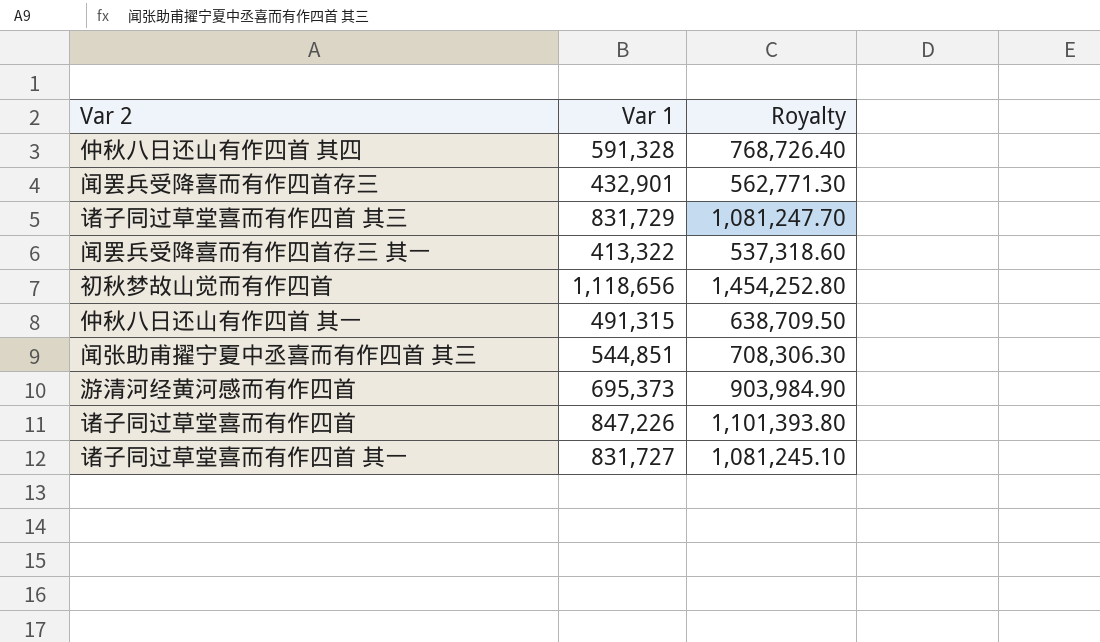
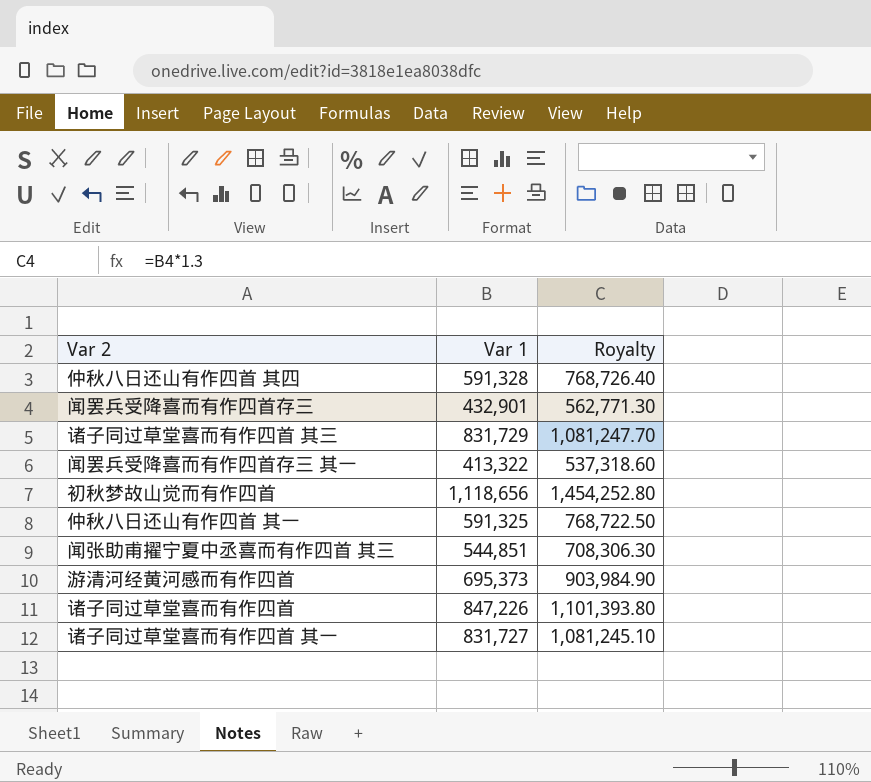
仲秋八日还山有作四首 其一 | Var 1: 491,315 -> 591,325
仲秋八日还山有作四首 其一 | Royalty: 638,709.50 -> 768,722.50

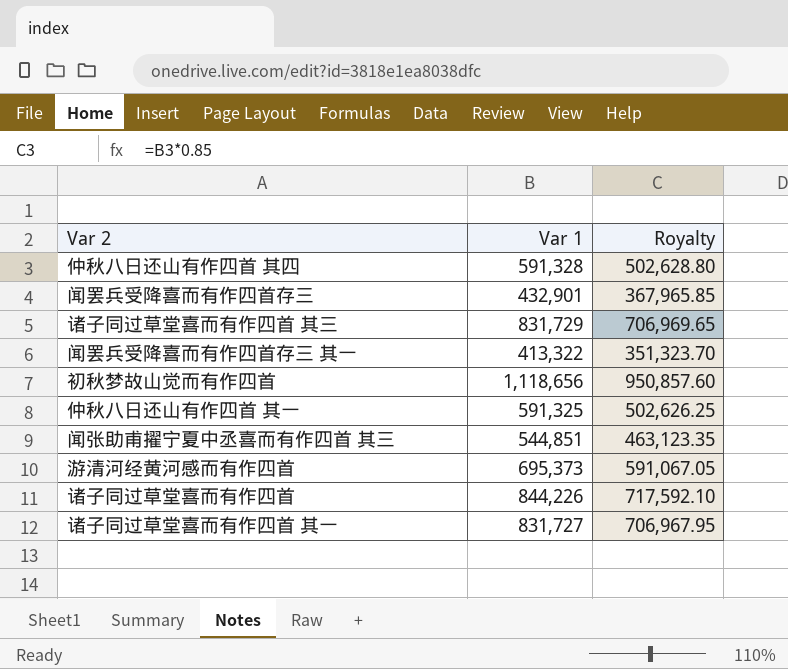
column Royalty | formula: [Var 1] * 1.3 -> [Var 1] * 0.85
诸子同过草堂喜而有作四首 | Var 1: 847,226 -> 844,226

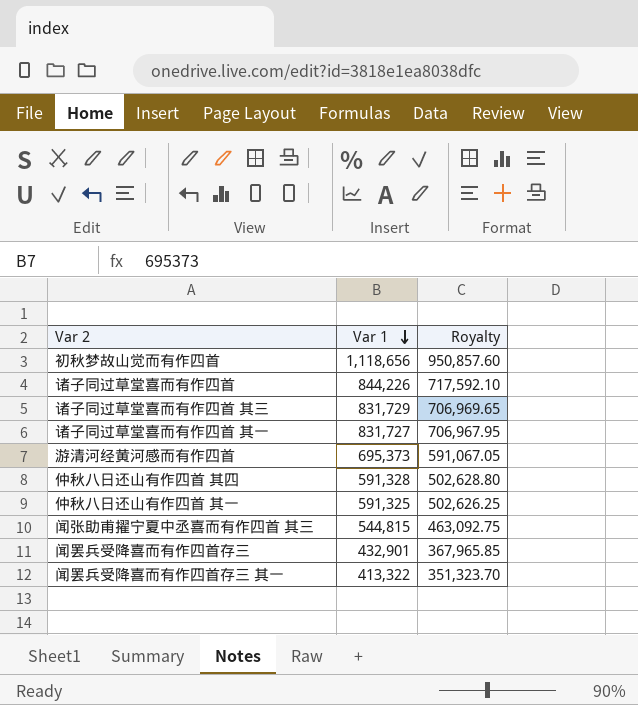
row order: none -> Var 1 descending
闻张助甫擢宁夏中丞喜而有作四首 其三 | Var 1: 544,851 -> 544,815
闻张助甫擢宁夏中丞喜而有作四首 其三 | Royalty: 463,123.35 -> 463,092.75

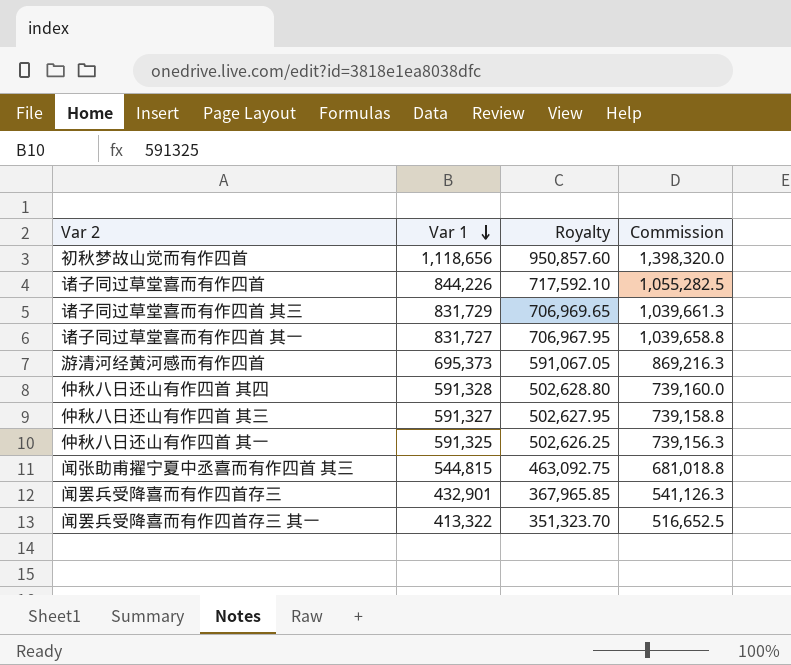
column Commission | formula: none -> [Var 1] * 1.25
row 仲秋八日还山有作四首 其三: none -> 591,327 | 502,627.95 | 739,158.8

